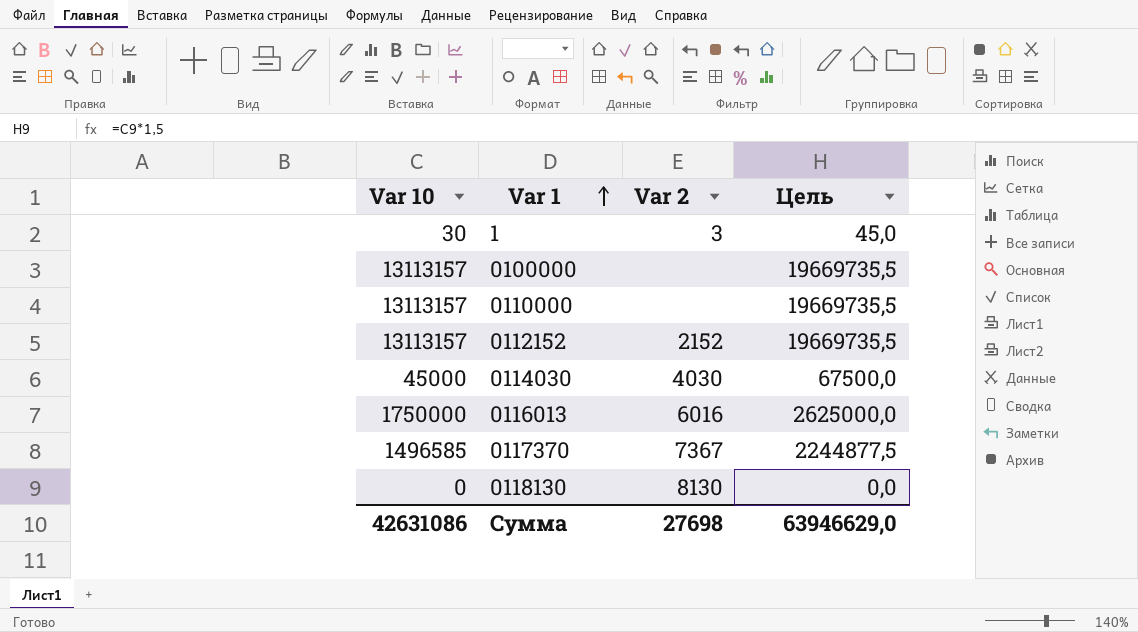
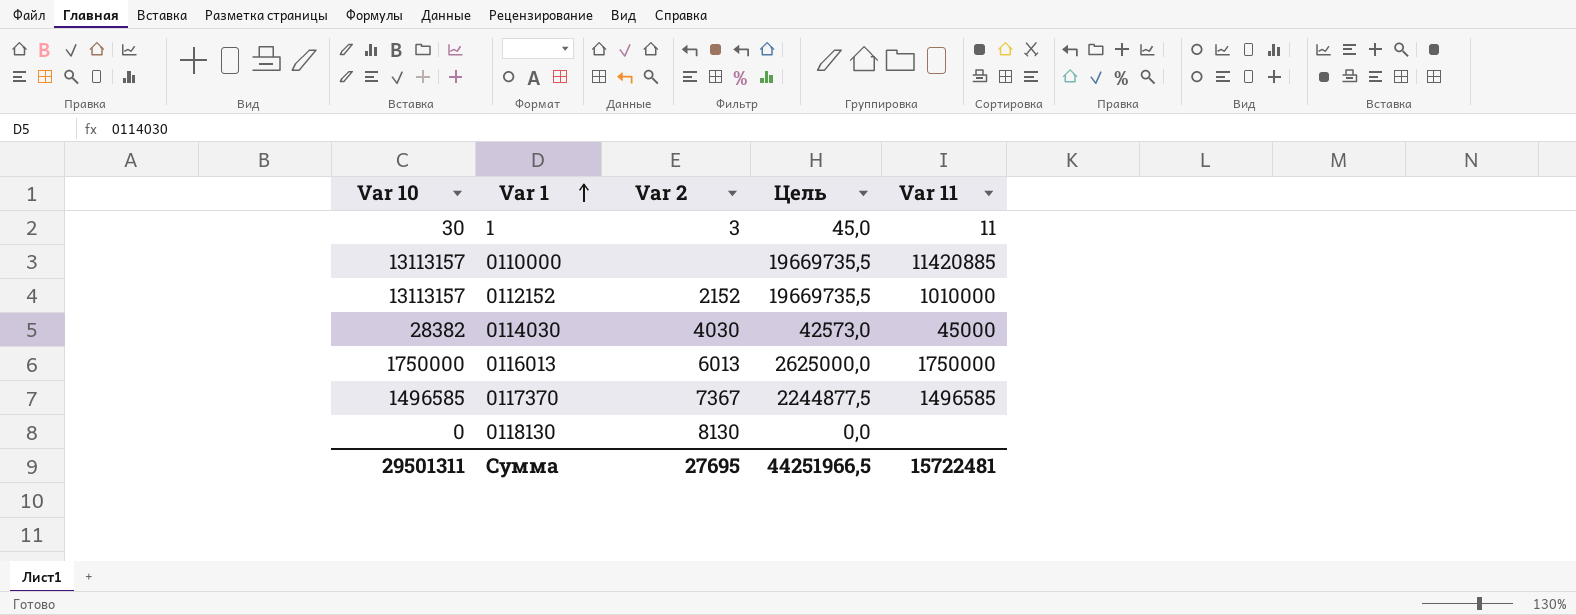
column Var 11 | position: none -> 5
row 0100000: 13113157 | none | 19669735,5 -> none
0114030 | Var 10: 45000 -> 28382
0114030 | Цель: 67500,0 -> 42573,0
0116013 | Var 2: 6016 -> 6013
Сумма | Var 10: 42631086 -> 29501311
Сумма | Var 2: 27698 -> 27695
Сумма | Цель: 63946629,0 -> 44251966,5

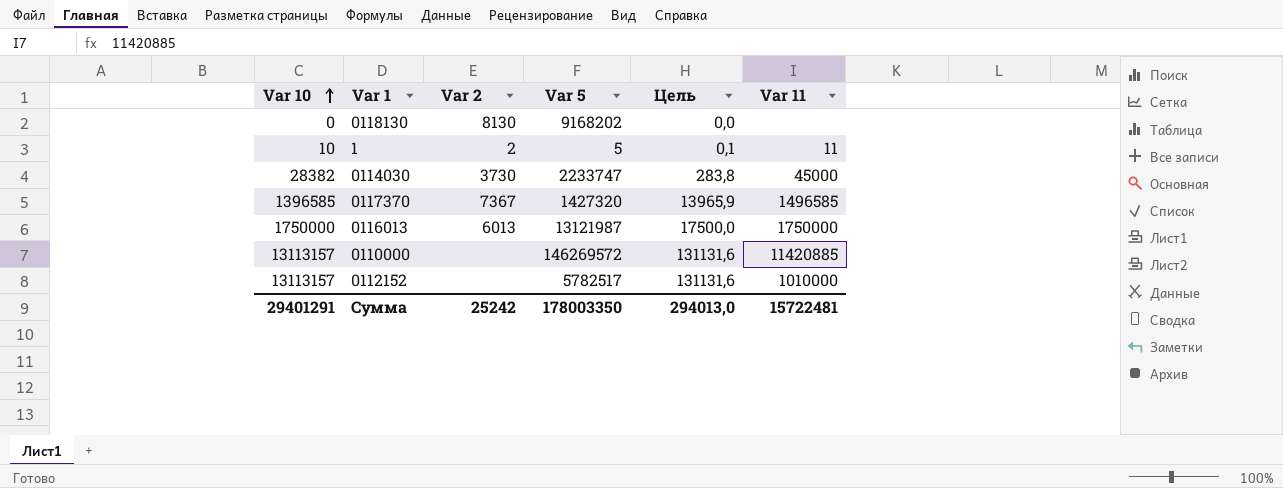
row order: Var 1 ascending -> Var 10 ascending
column Var 5 | position: none -> 4
column Цель | formula: [Var 10] * 1,5 -> [Var 10] * 0,01
1 | Var 10: 30 -> 10
1 | Var 2: 3 -> 2
0114030 | Var 2: 4030 -> 3730
0117370 | Var 10: 1496585 -> 1396585
0112152 | Var 2: 2152 -> none
Сумма | Var 10: 29501311 -> 29401291
Сумма | Var 2: 27695 -> 25242
Сумма | Цель: 44251966,5 -> 294013,0

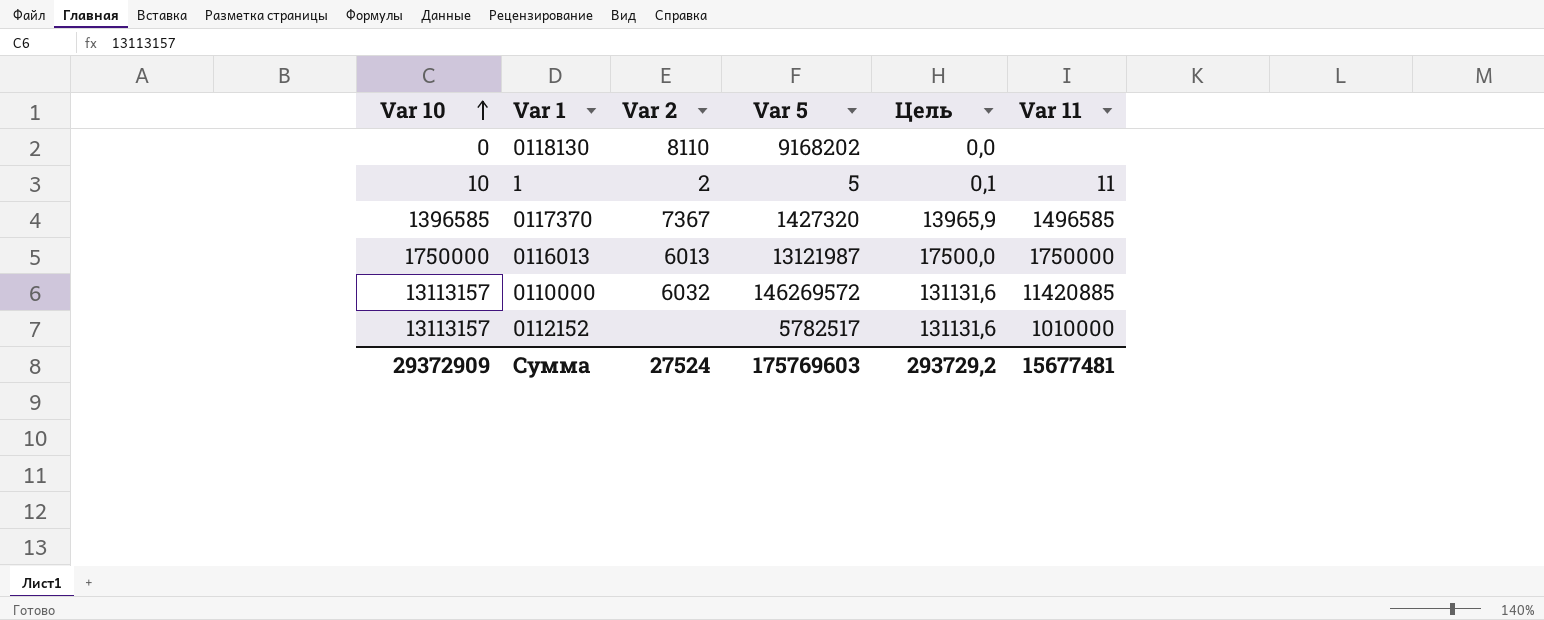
row 0114030: 28382 | 3730 | 2233747 | 283,8 | 45000 -> none
0118130 | Var 2: 8130 -> 8110
0110000 | Var 2: none -> 6032
Сумма | Var 10: 29401291 -> 29372909
Сумма | Var 2: 25242 -> 27524
Сумма | Var 5: 178003350 -> 175769603
Сумма | Цель: 294013,0 -> 293729,2
Сумма | Var 11: 15722481 -> 15677481

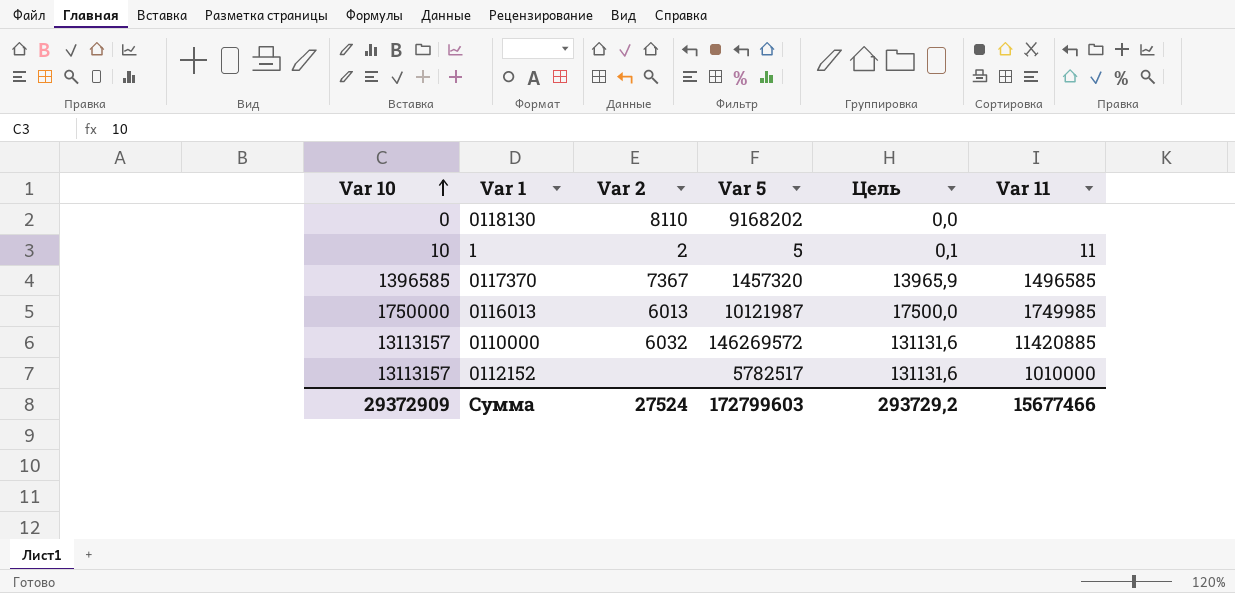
0117370 | Var 5: 1427320 -> 1457320
0116013 | Var 5: 13121987 -> 10121987
0116013 | Var 11: 1750000 -> 1749985
Сумма | Var 5: 175769603 -> 172799603
Сумма | Var 11: 15677481 -> 15677466

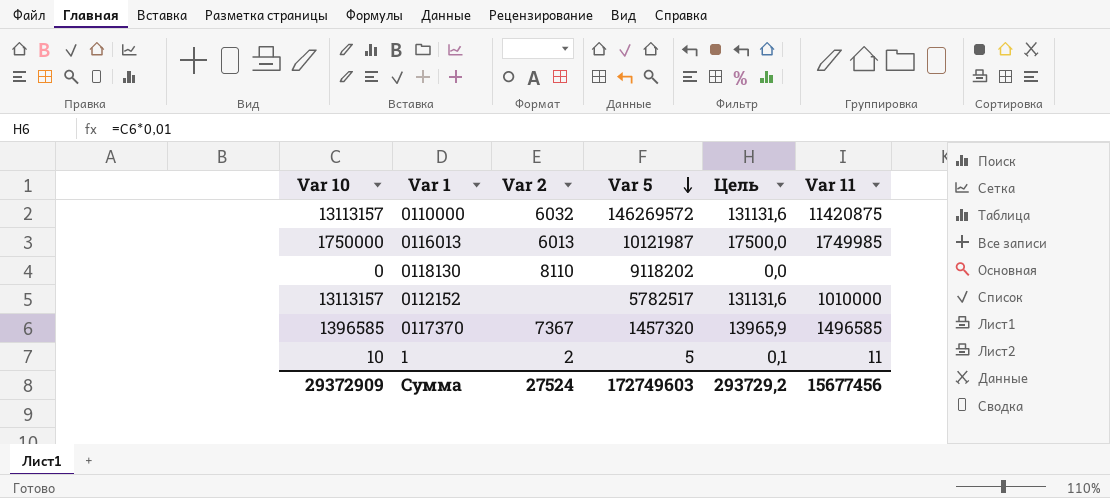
row order: Var 10 ascending -> Var 5 descending
0110000 | Var 11: 11420885 -> 11420875
0118130 | Var 5: 9168202 -> 9118202
Сумма | Var 5: 172799603 -> 172749603
Сумма | Var 11: 15677466 -> 15677456

